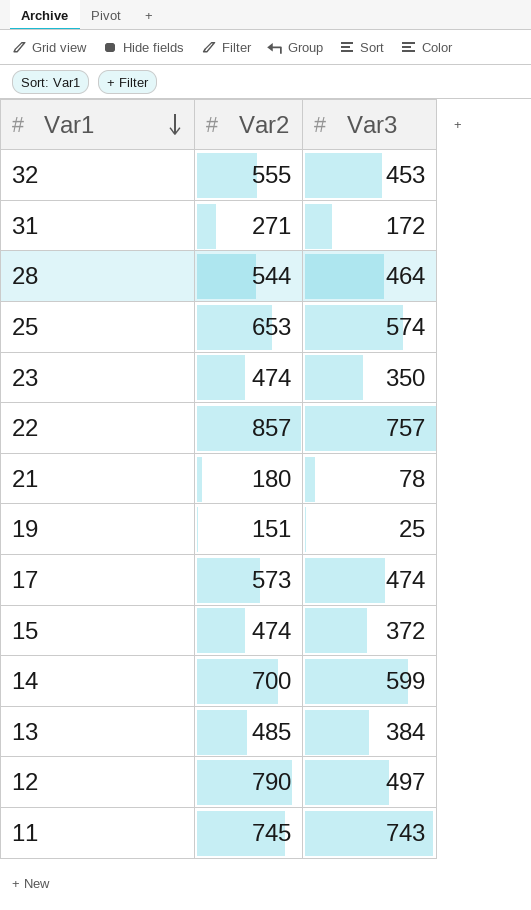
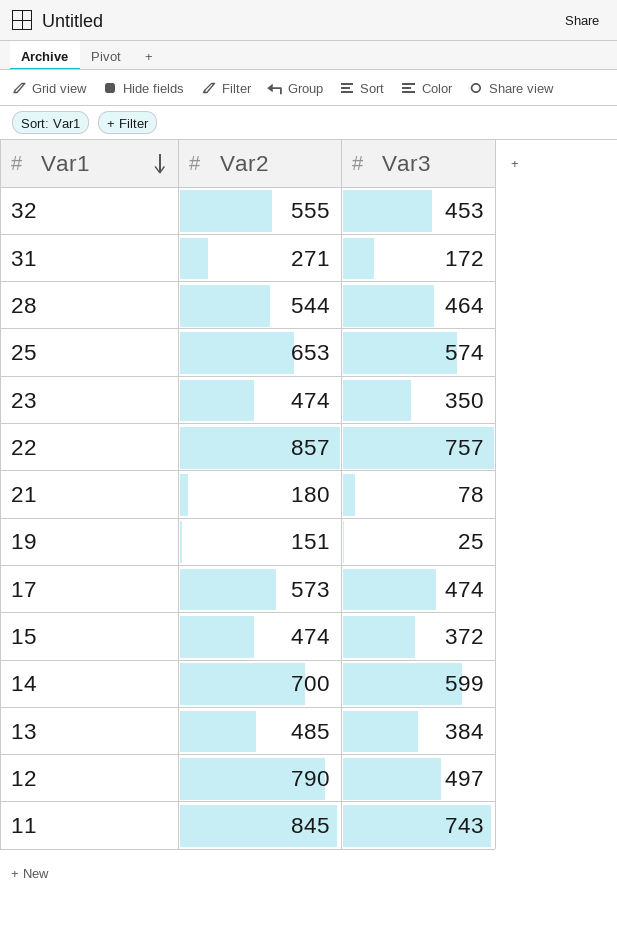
11 | Var2: 745 -> 845

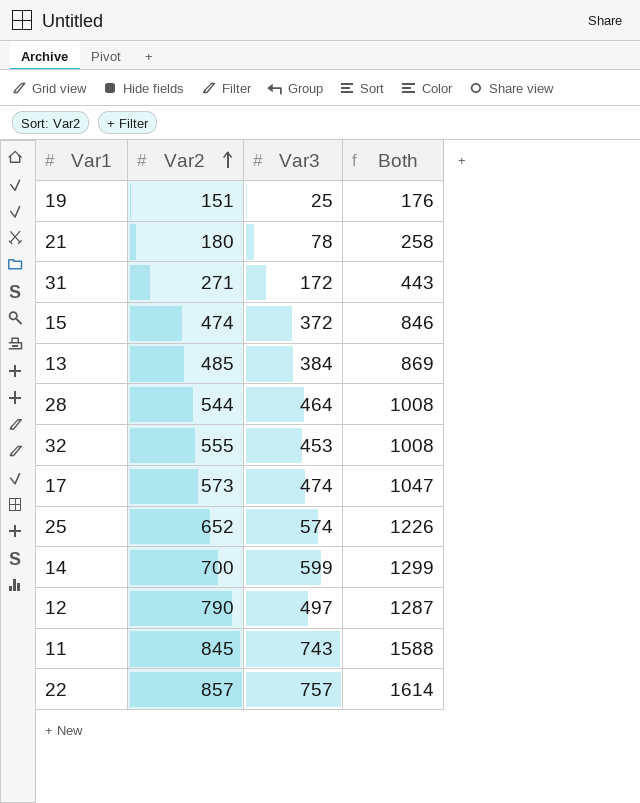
row order: Var1 descending -> Var2 ascending
column Both | formula: none -> [Var2] + [Var3]
row 23: 474 | 350 -> none
25 | Var2: 653 -> 652

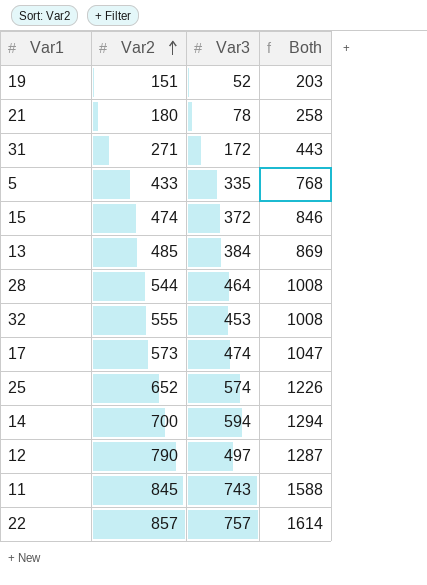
19 | Var3: 25 -> 52
19 | Both: 176 -> 203
row 5: none -> 433 | 335 | 768
14 | Var3: 599 -> 594
14 | Both: 1299 -> 1294

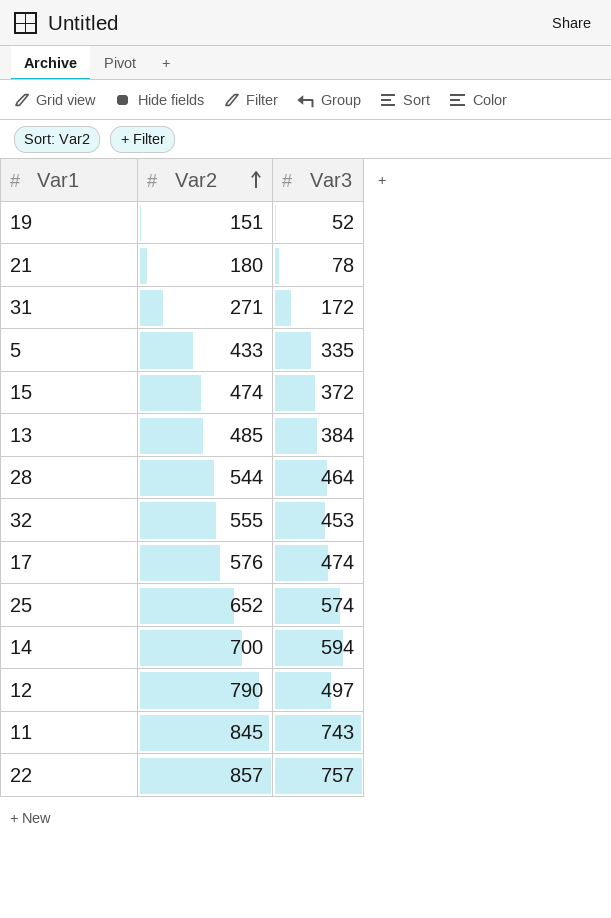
column Both | formula: [Var2] + [Var3] -> none
17 | Var2: 573 -> 576

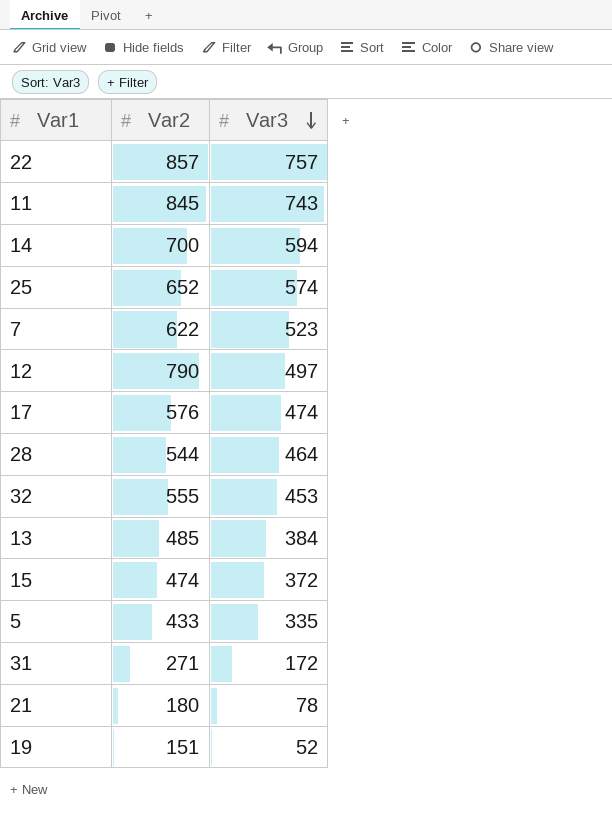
row order: Var2 ascending -> Var3 descending
row 7: none -> 622 | 523

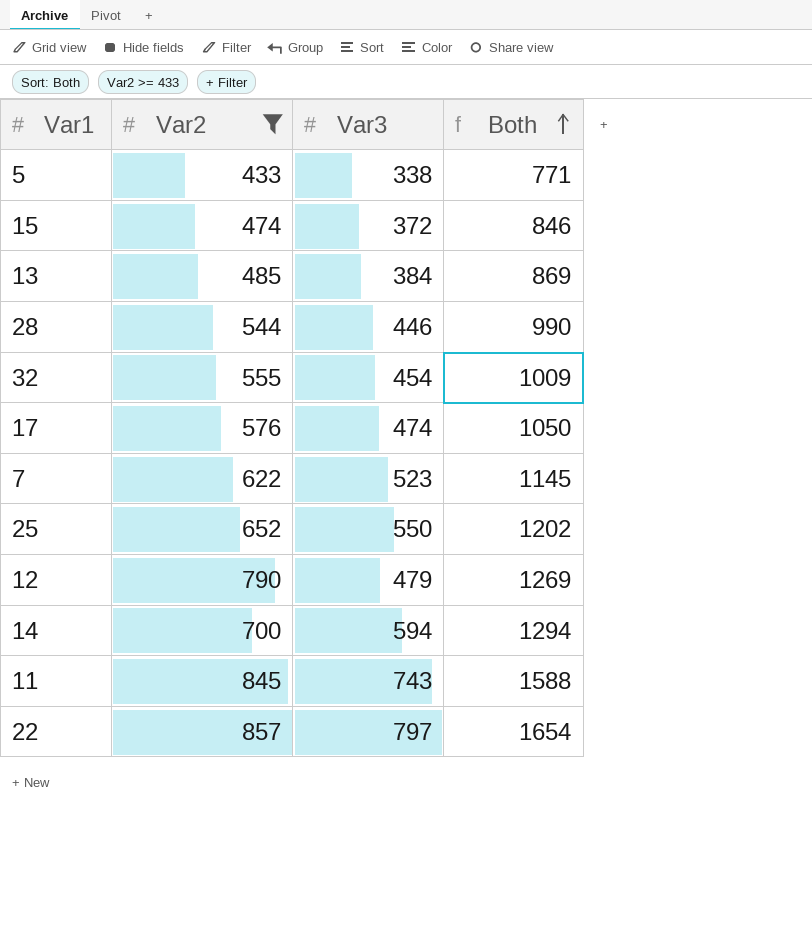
filter: none -> Var2 >= 433
row order: Var3 descending -> Both ascending
column Both | formula: none -> [Var2] + [Var3]
5 | Var3: 335 -> 338
28 | Var3: 464 -> 446
32 | Var3: 453 -> 454
25 | Var3: 574 -> 550
12 | Var3: 497 -> 479
22 | Var3: 757 -> 797

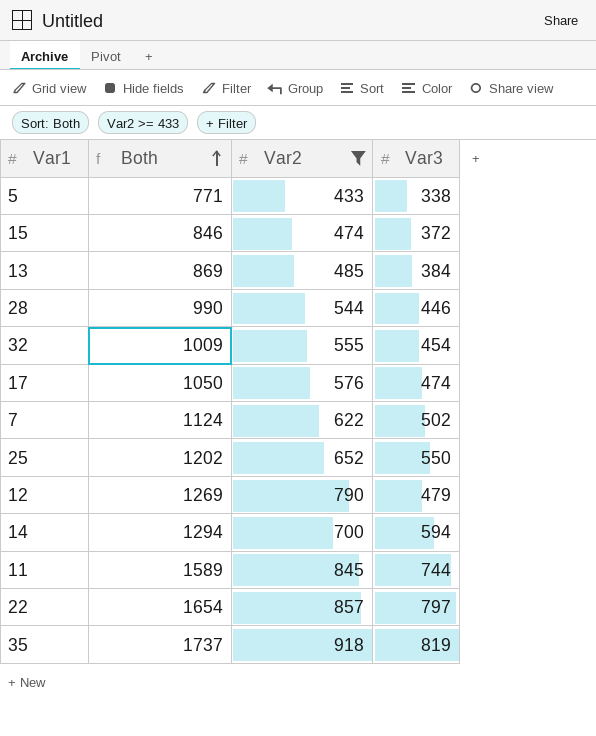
column Both | position: 4 -> 2
7 | Both: 1145 -> 1124
7 | Var3: 523 -> 502
11 | Both: 1588 -> 1589
11 | Var3: 743 -> 744
row 35: none -> 1737 | 918 | 819

